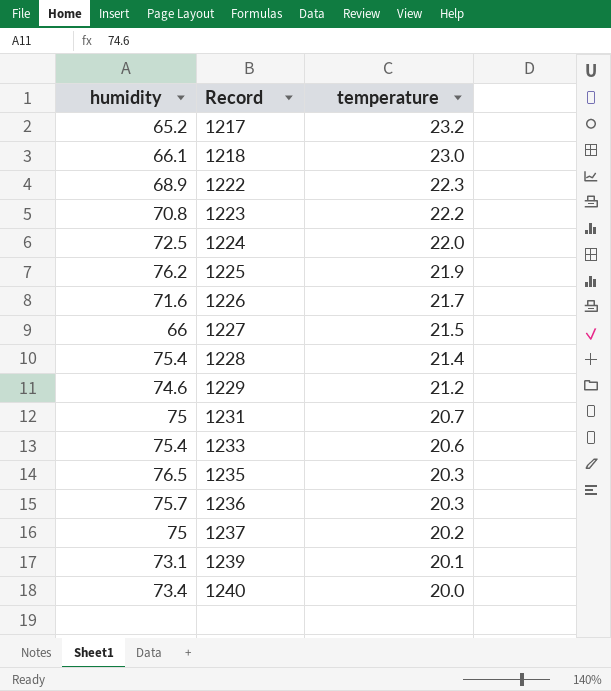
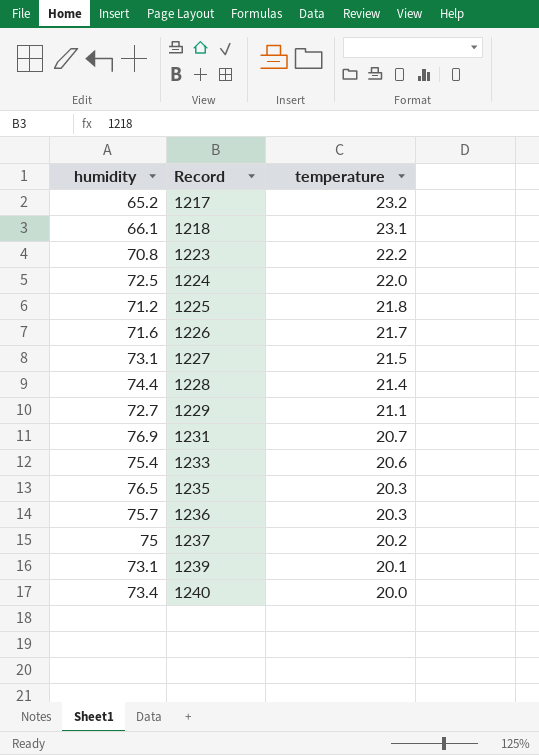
row 1222: 68.9 | 22.3 -> none
1218 | temperature: 23.0 -> 23.1
1225 | humidity: 76.2 -> 71.2
1225 | temperature: 21.9 -> 21.8
1227 | humidity: 66 -> 73.1
1228 | humidity: 75.4 -> 74.4
1229 | humidity: 74.6 -> 72.7
1229 | temperature: 21.2 -> 21.1
1231 | humidity: 75 -> 76.9

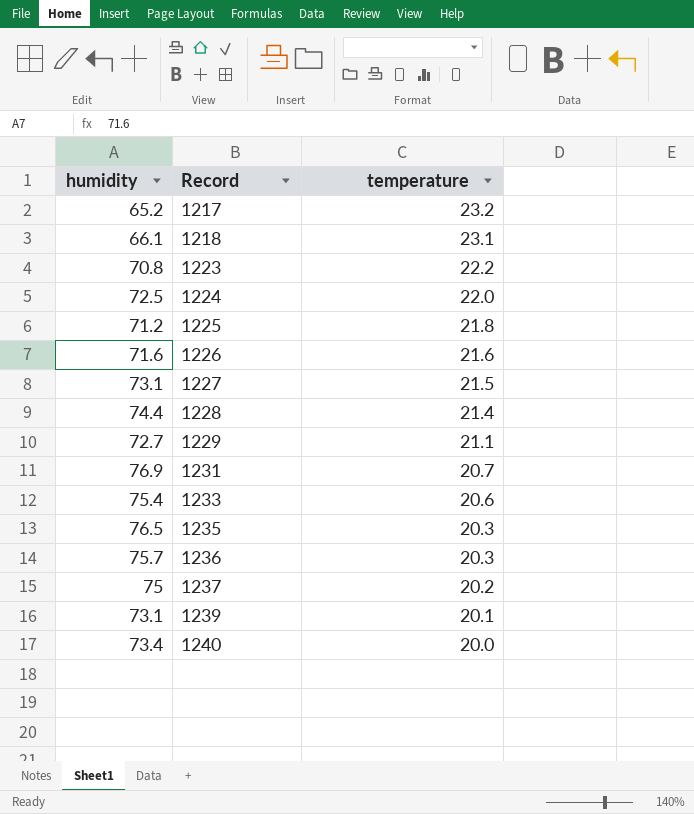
1226 | temperature: 21.7 -> 21.6

